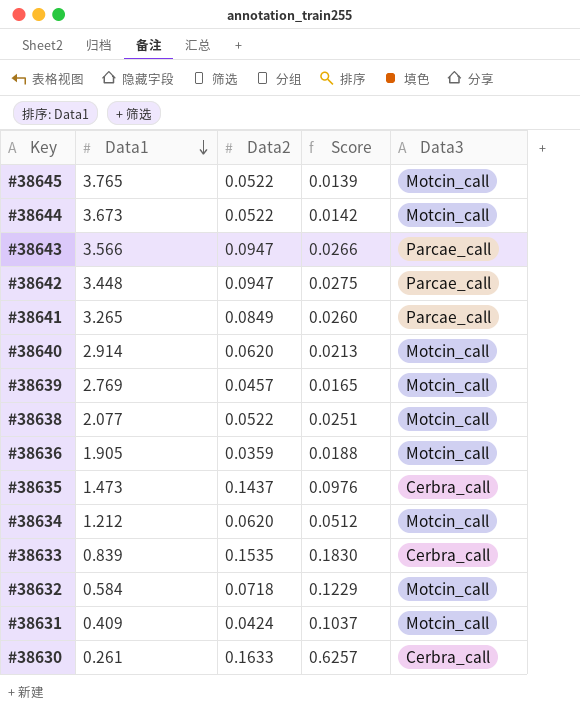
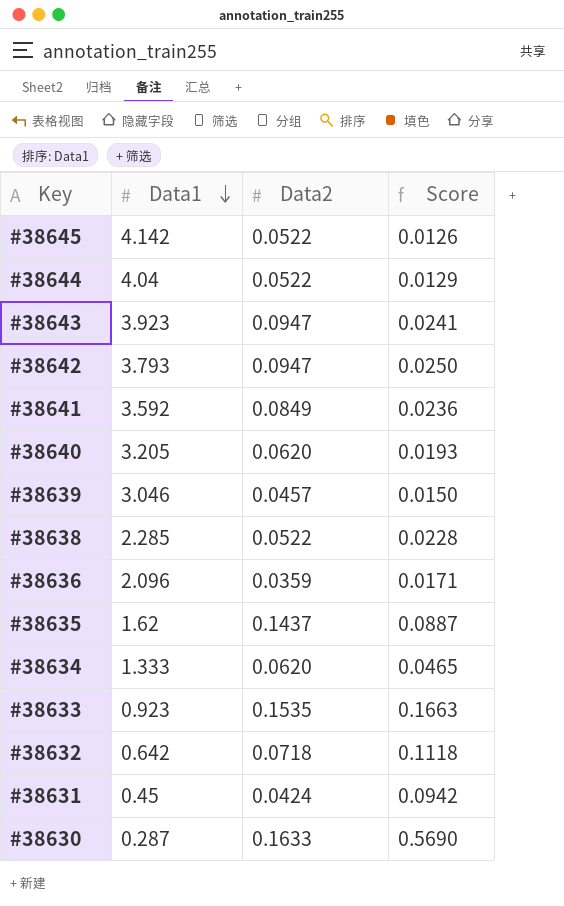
column Data3 | position: 5 -> none
#38645 | Data1: 3.765 -> 4.142
#38645 | Score: 0.0139 -> 0.0126
#38644 | Data1: 3.673 -> 4.04
#38644 | Score: 0.0142 -> 0.0129
#38643 | Data1: 3.566 -> 3.923
#38643 | Score: 0.0266 -> 0.0241
#38642 | Data1: 3.448 -> 3.793
#38642 | Score: 0.0275 -> 0.0250
#38641 | Data1: 3.265 -> 3.592
#38641 | Score: 0.0260 -> 0.0236
#38640 | Data1: 2.914 -> 3.205
#38640 | Score: 0.0213 -> 0.0193
#38639 | Data1: 2.769 -> 3.046
#38639 | Score: 0.0165 -> 0.0150
#38638 | Data1: 2.077 -> 2.285
#38638 | Score: 0.0251 -> 0.0228
#38636 | Data1: 1.905 -> 2.096
#38636 | Score: 0.0188 -> 0.0171
#38635 | Data1: 1.473 -> 1.62
#38635 | Score: 0.0976 -> 0.0887
#38634 | Data1: 1.212 -> 1.333
#38634 | Score: 0.0512 -> 0.0465
#38633 | Data1: 0.839 -> 0.923
#38633 | Score: 0.1830 -> 0.1663
#38632 | Data1: 0.584 -> 0.642
#38632 | Score: 0.1229 -> 0.1118
#38631 | Data1: 0.409 -> 0.45
#38631 | Score: 0.1037 -> 0.0942
#38630 | Data1: 0.261 -> 0.287
#38630 | Score: 0.6257 -> 0.5690

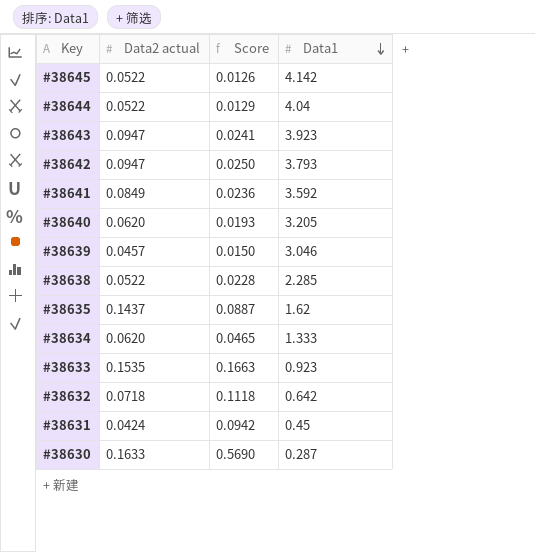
column name: Data2 -> Data2 actual
column Data1 | position: 2 -> 4
row #38636: 2.096 | 0.0359 | 0.0171 -> none

